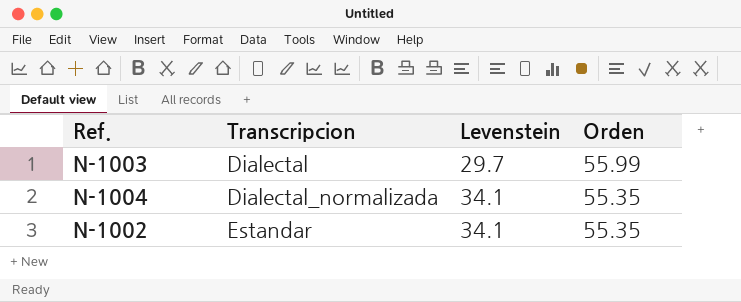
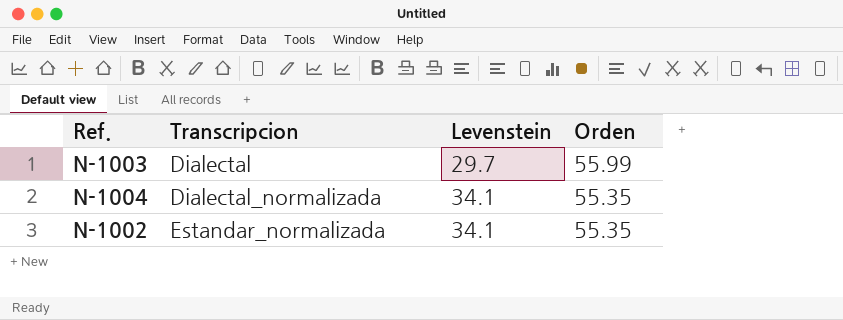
N-1002 | Transcripcion: Estandar -> Estandar_normalizada

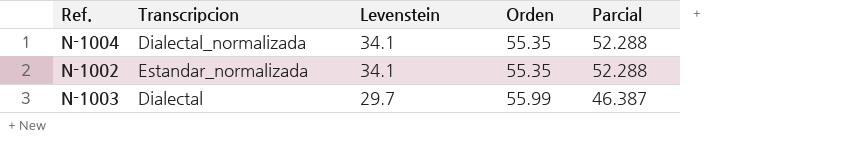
row order: Transcripcion ascending -> Levenstein descending
column Parcial | position: none -> 5

